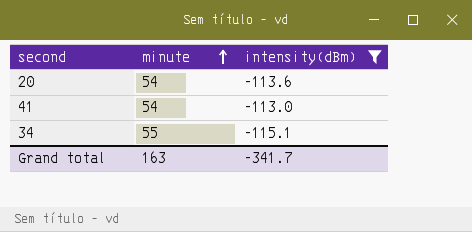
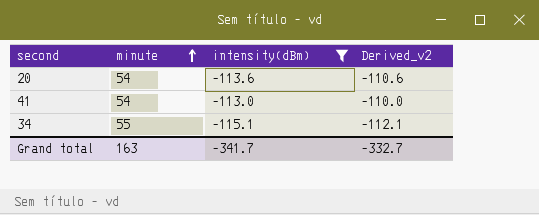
column Derived_v2 | formula: none -> [intensity(dBm)] + 3

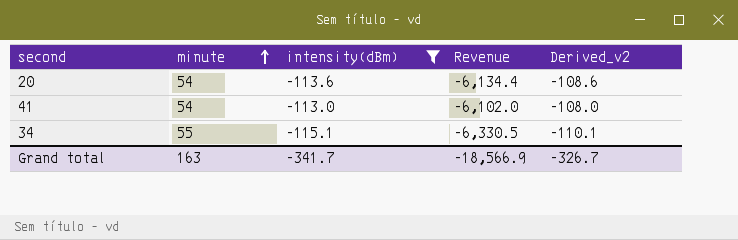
column Revenue | formula: none -> [minute] * [intensity(dBm)]
column Derived_v2 | formula: [intensity(dBm)] + 3 -> [intensity(dBm)] + 5
Grand total | Derived_v2: -332.7 -> -326.7

